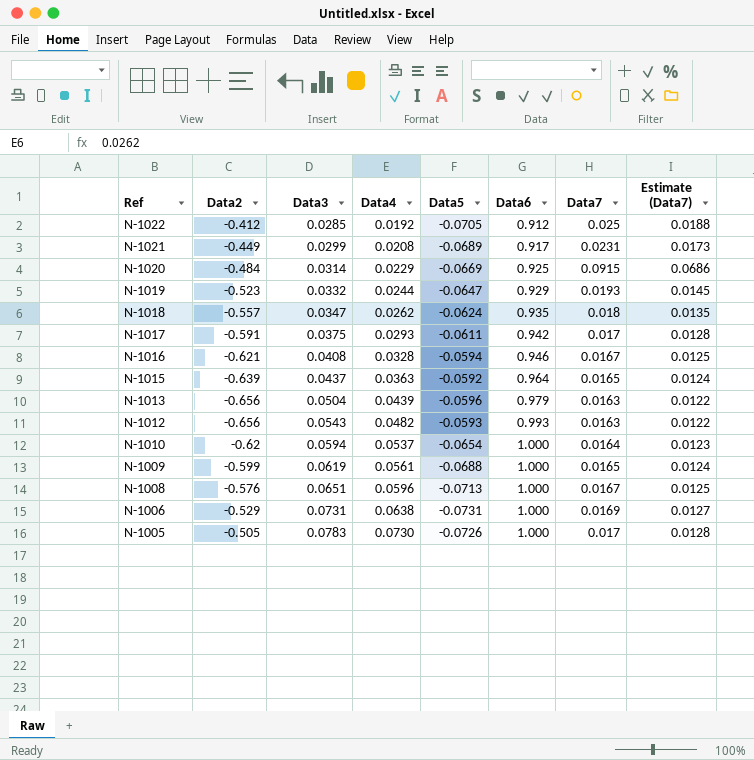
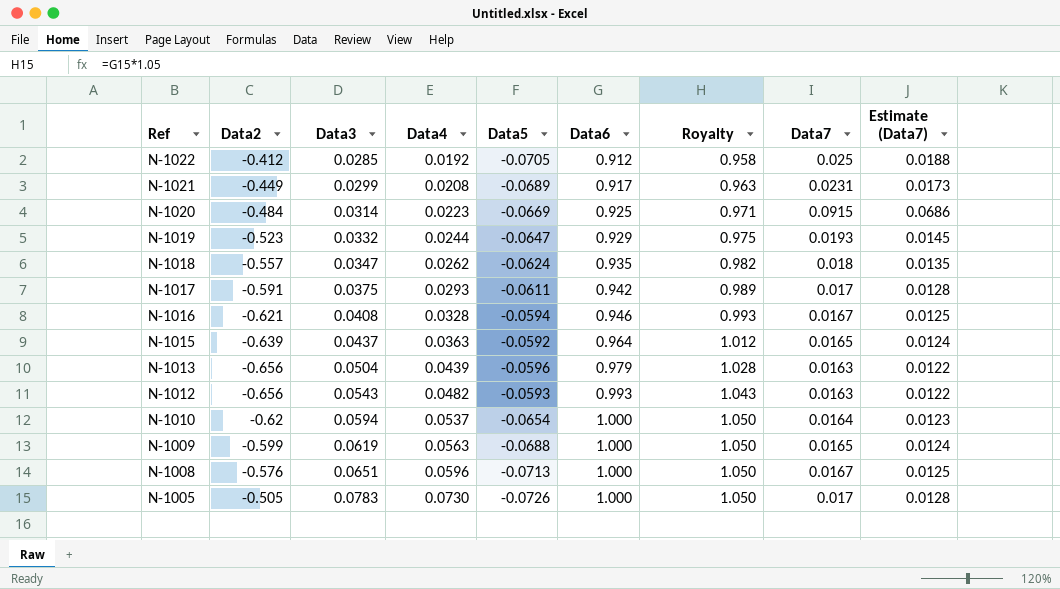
column Royalty | formula: none -> [Data6] * 1.05
row N-1006: -0.529 | 0.0731 | 0.0638 | -0.0731 | 1.000 | 0.0169 | 0.0127 -> none
N-1020 | Data4: 0.0229 -> 0.0223
N-1009 | Data4: 0.0561 -> 0.0563

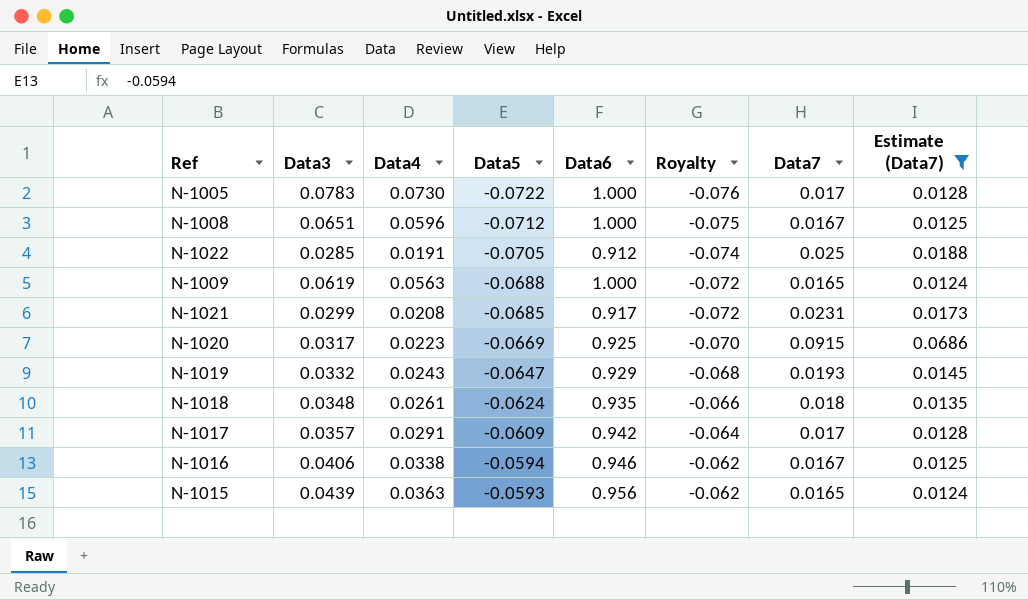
filter: none -> Estimate (Data7) >= 0.0124
row order: Ref descending -> Data5 ascending
column Data2 | position: 2 -> none
column Royalty | formula: [Data6] * 1.05 -> [Data5] * 1.05
N-1005 | Data5: -0.0726 -> -0.0722
N-1008 | Data5: -0.0713 -> -0.0712
N-1022 | Data4: 0.0192 -> 0.0191
N-1021 | Data5: -0.0689 -> -0.0685
N-1020 | Data3: 0.0314 -> 0.0317
N-1019 | Data4: 0.0244 -> 0.0243
N-1018 | Data3: 0.0347 -> 0.0348
N-1018 | Data4: 0.0262 -> 0.0261
N-1017 | Data3: 0.0375 -> 0.0357
N-1017 | Data4: 0.0293 -> 0.0291
N-1017 | Data5: -0.0611 -> -0.0609
N-1016 | Data3: 0.0408 -> 0.0406
N-1016 | Data4: 0.0328 -> 0.0338
N-1015 | Data3: 0.0437 -> 0.0439
N-1015 | Data5: -0.0592 -> -0.0593
N-1015 | Data6: 0.964 -> 0.956

